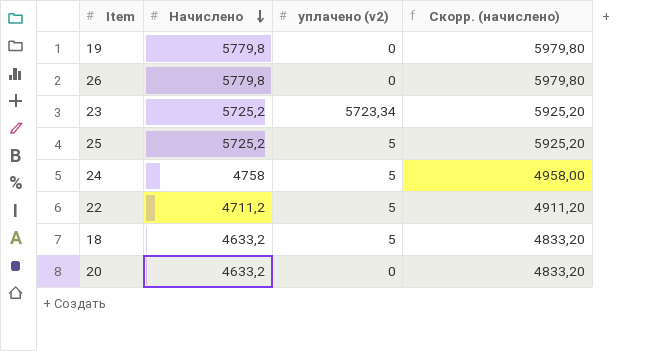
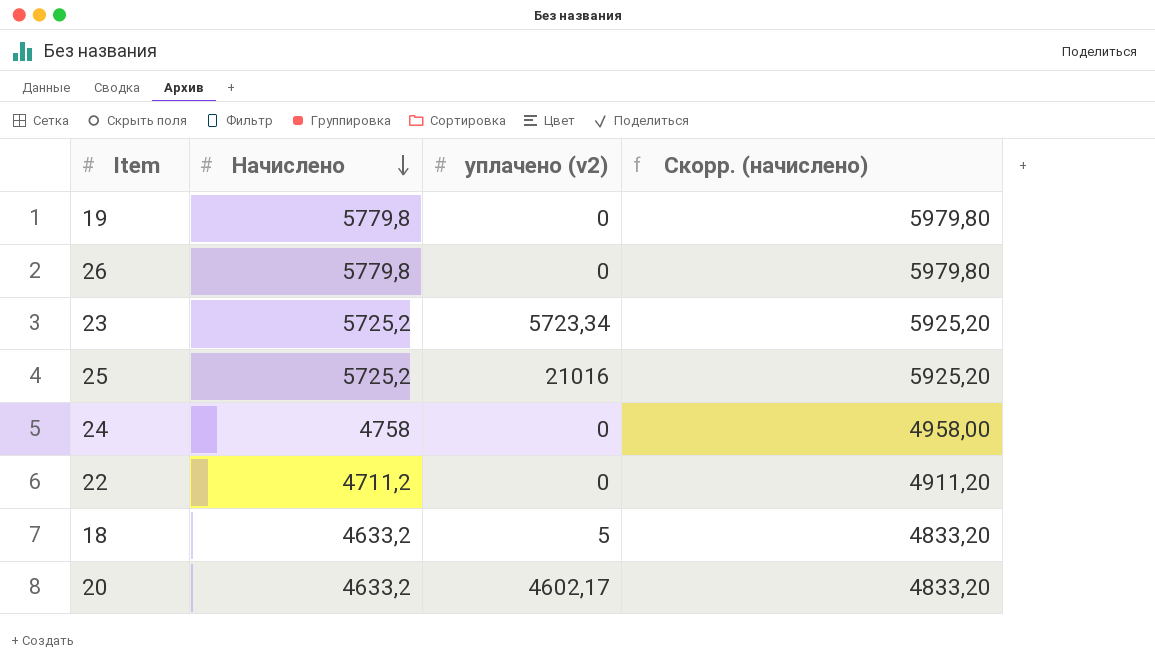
25 | уплачено (v2): 5 -> 21016
24 | уплачено (v2): 5 -> 0
22 | уплачено (v2): 5 -> 0
20 | уплачено (v2): 0 -> 4602,17

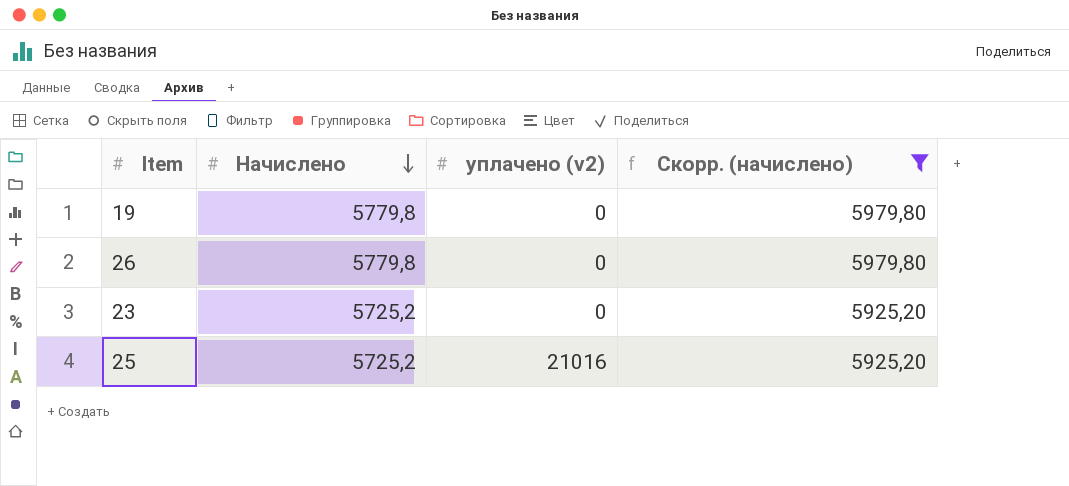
filter: none -> Скорр. (начислено) >= 5925,20
23 | уплачено (v2): 5723,34 -> 0

